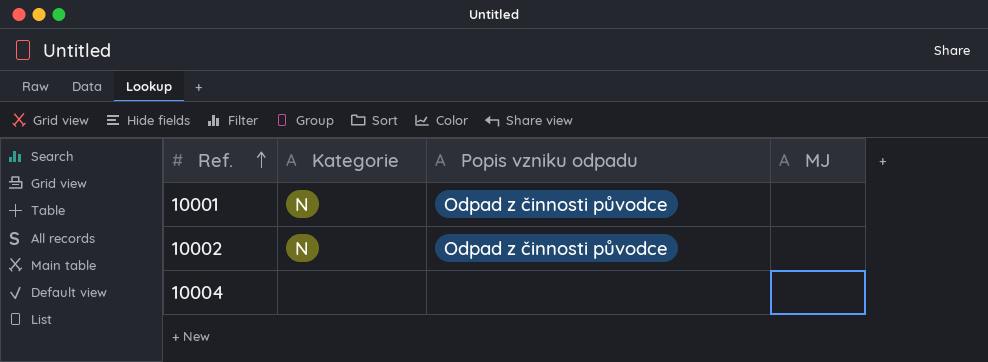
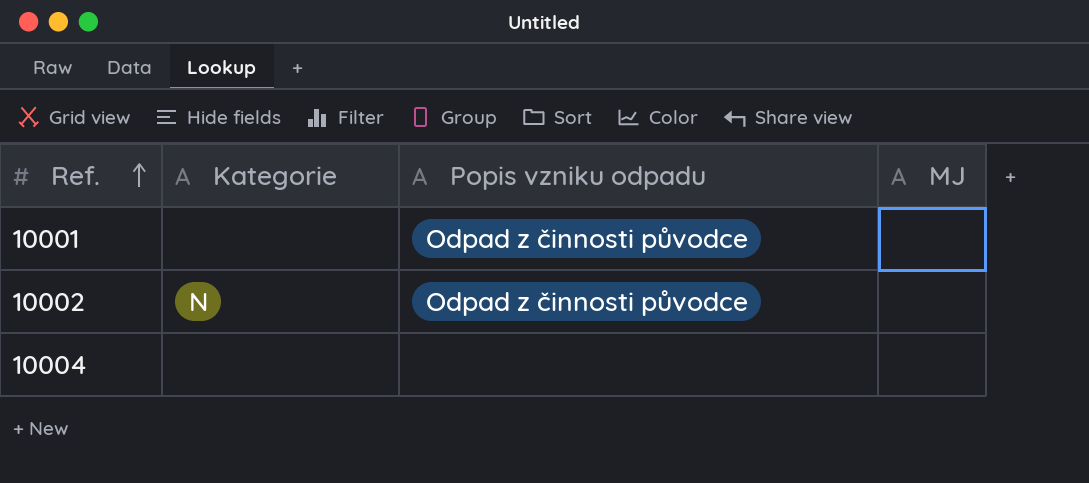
10001 | Kategorie: N -> none

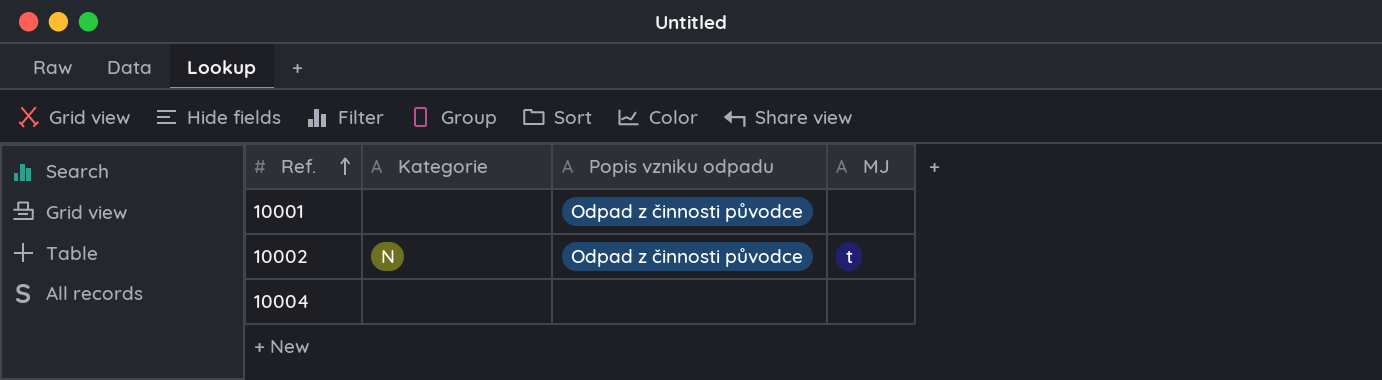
10002 | MJ: none -> t

